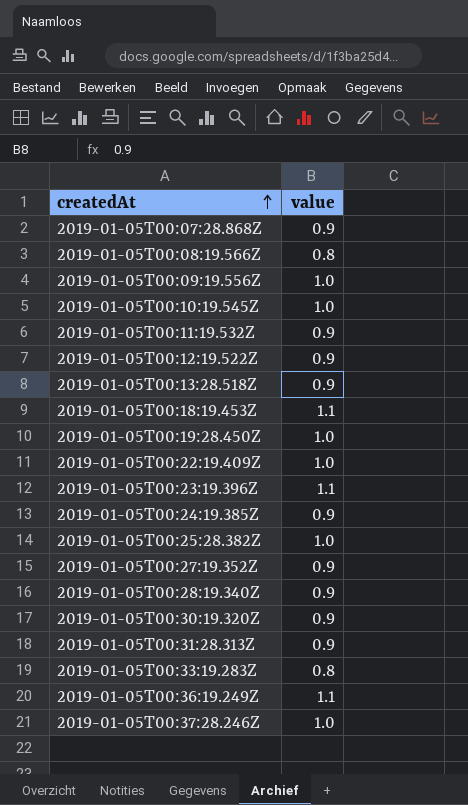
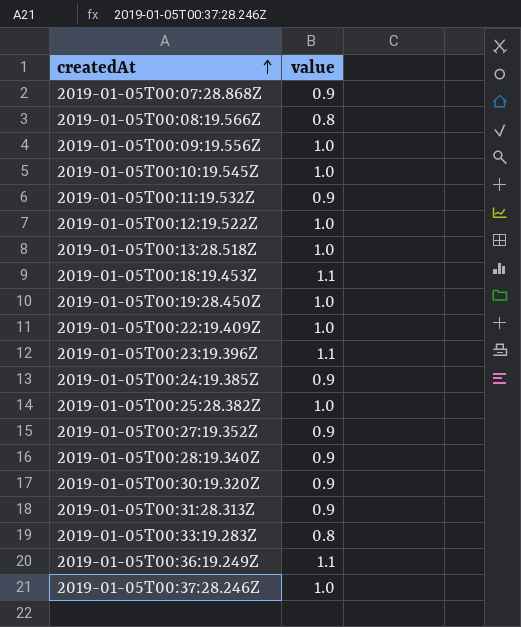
2019-01-05T00:12:19.522Z | value: 0.9 -> 1.0
2019-01-05T00:13:28.518Z | value: 0.9 -> 1.0

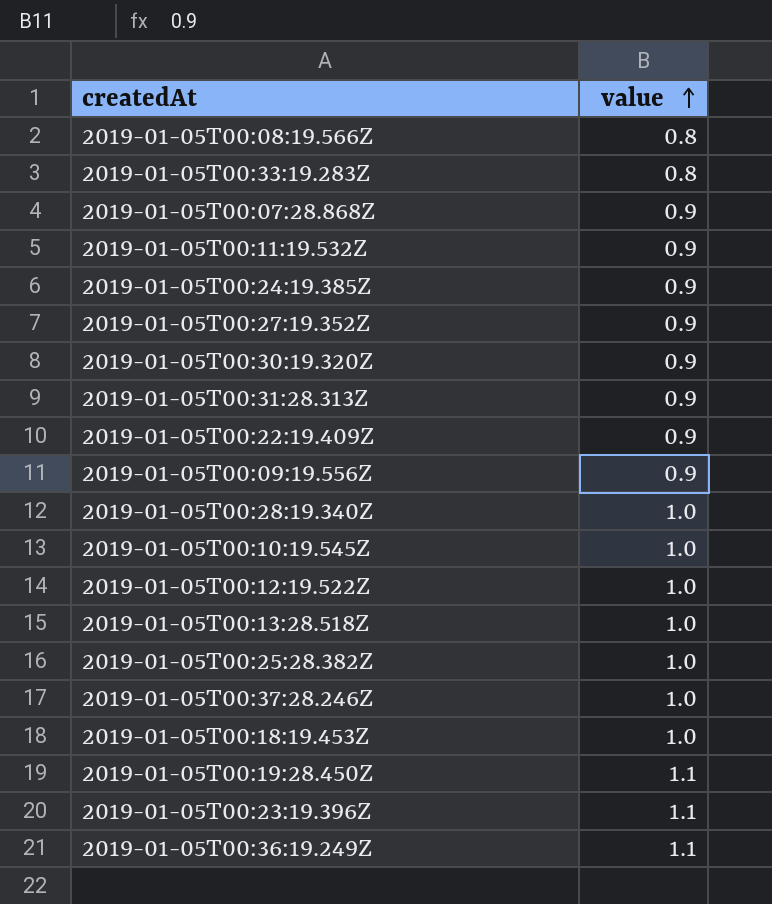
row order: createdAt ascending -> value ascending
2019-01-05T00:22:19.409Z | value: 1.0 -> 0.9
2019-01-05T00:09:19.556Z | value: 1.0 -> 0.9
2019-01-05T00:28:19.340Z | value: 0.9 -> 1.0
2019-01-05T00:18:19.453Z | value: 1.1 -> 1.0
2019-01-05T00:19:28.450Z | value: 1.0 -> 1.1

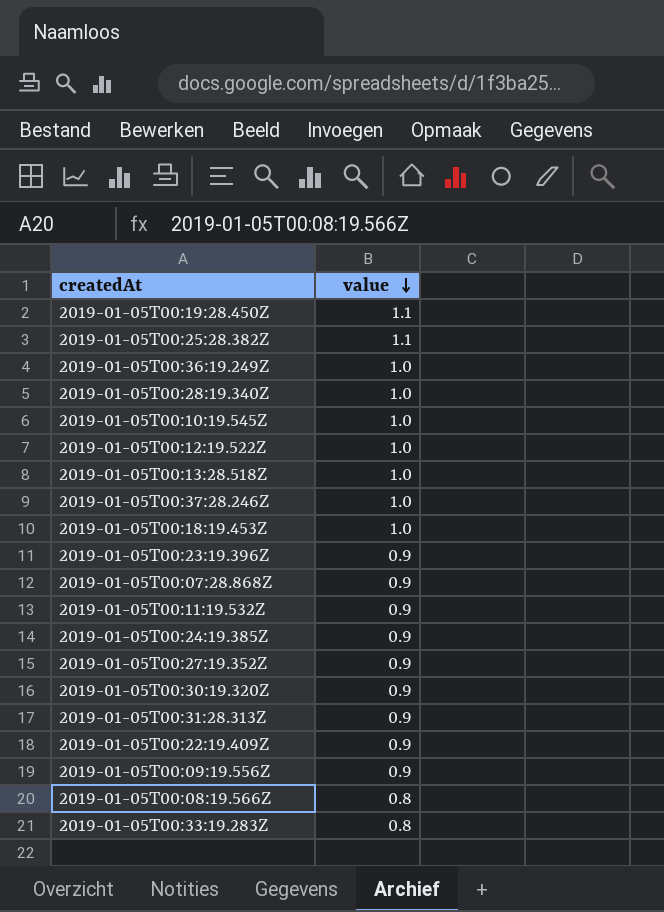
row order: value ascending -> value descending
2019-01-05T00:25:28.382Z | value: 1.0 -> 1.1
2019-01-05T00:36:19.249Z | value: 1.1 -> 1.0
2019-01-05T00:23:19.396Z | value: 1.1 -> 0.9

